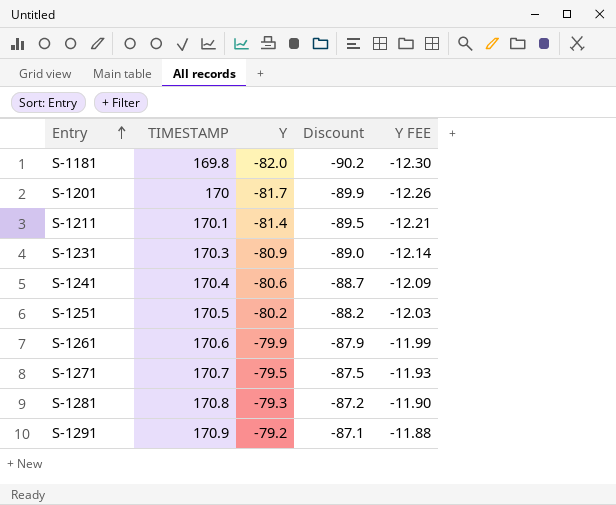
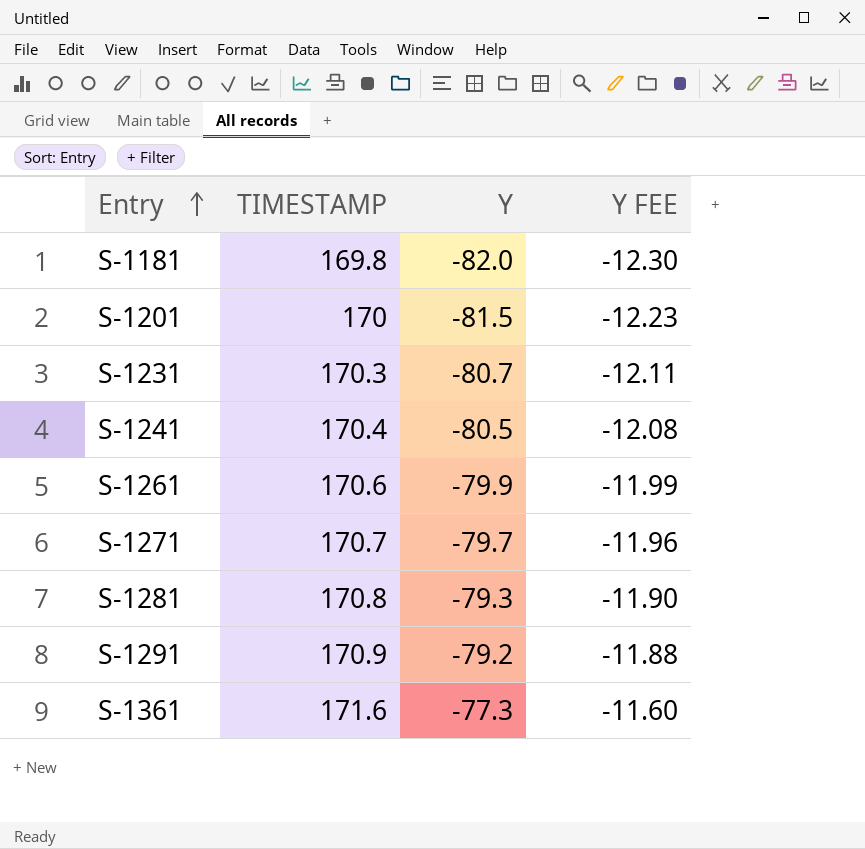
column Discount | formula: [Y] * 1.1 -> none
row S-1211: 170.1 | -81.4 | -89.5 | -12.21 -> none
row S-1251: 170.5 | -80.2 | -88.2 | -12.03 -> none
S-1201 | Y: -81.7 -> -81.5
S-1201 | Y FEE: -12.26 -> -12.23
S-1231 | Y: -80.9 -> -80.7
S-1231 | Y FEE: -12.14 -> -12.11
S-1241 | Y: -80.6 -> -80.5
S-1241 | Y FEE: -12.09 -> -12.08
S-1271 | Y: -79.5 -> -79.7
S-1271 | Y FEE: -11.93 -> -11.96
row S-1361: none -> 171.6 | -77.3 | -11.60

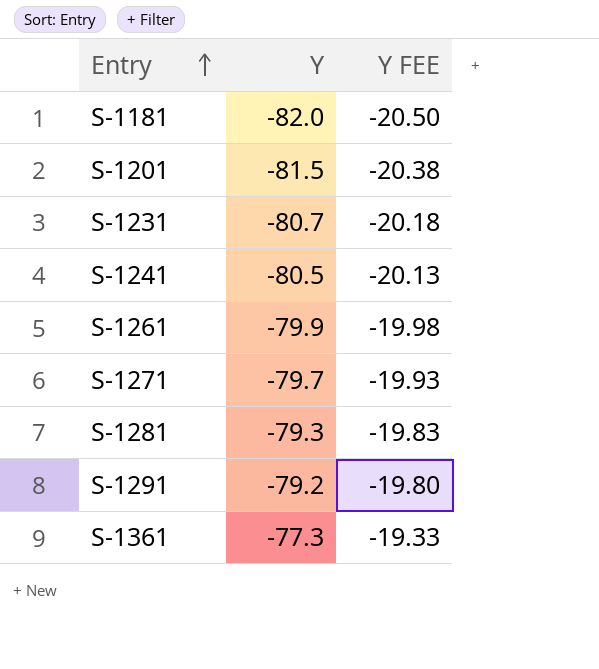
column TIMESTAMP | position: 2 -> none
column Y FEE | formula: [Y] * 0.15 -> [Y] * 0.25

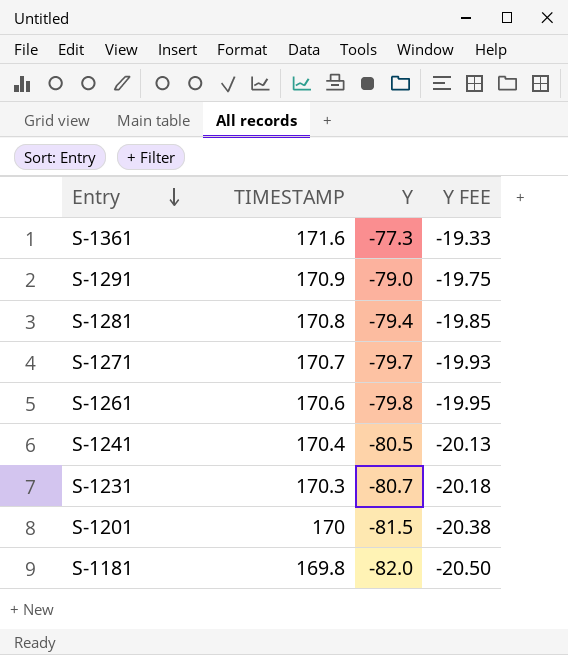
row order: Entry ascending -> Entry descending
column TIMESTAMP | position: none -> 2
S-1291 | Y: -79.2 -> -79.0
S-1291 | Y FEE: -19.80 -> -19.75
S-1281 | Y: -79.3 -> -79.4
S-1281 | Y FEE: -19.83 -> -19.85
S-1261 | Y: -79.9 -> -79.8
S-1261 | Y FEE: -19.98 -> -19.95

